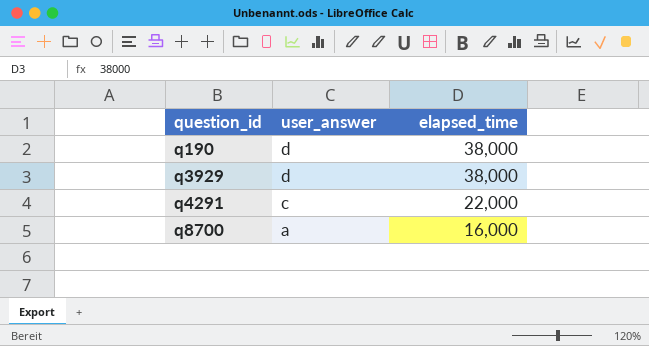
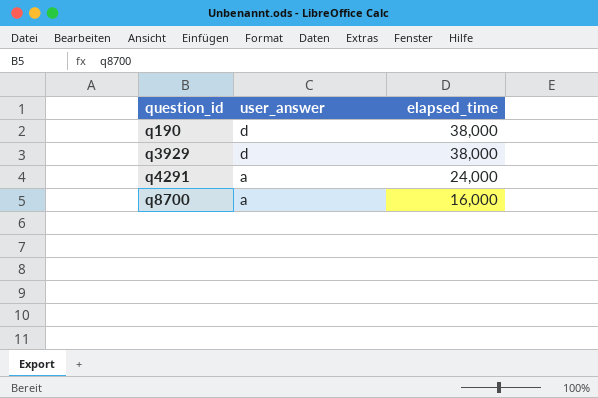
q4291 | user_answer: c -> a
q4291 | elapsed_time: 22,000 -> 24,000

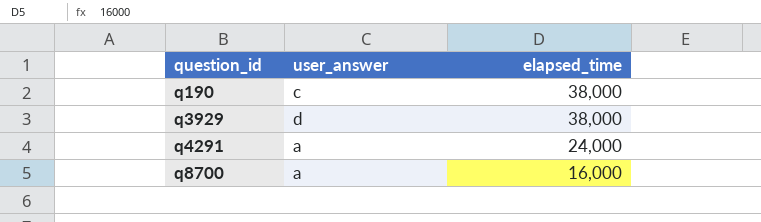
q190 | user_answer: d -> c

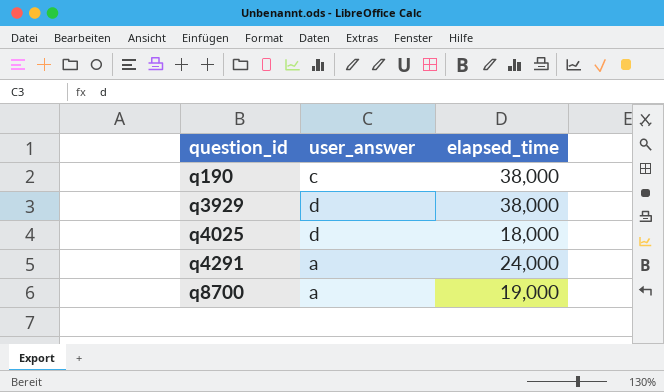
row q4025: none -> d | 18,000
q8700 | elapsed_time: 16,000 -> 19,000

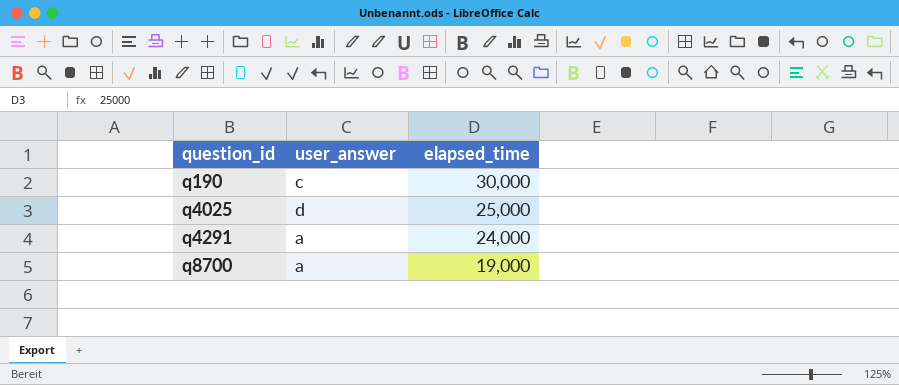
row q3929: d | 38,000 -> none
q190 | elapsed_time: 38,000 -> 30,000
q4025 | elapsed_time: 18,000 -> 25,000

